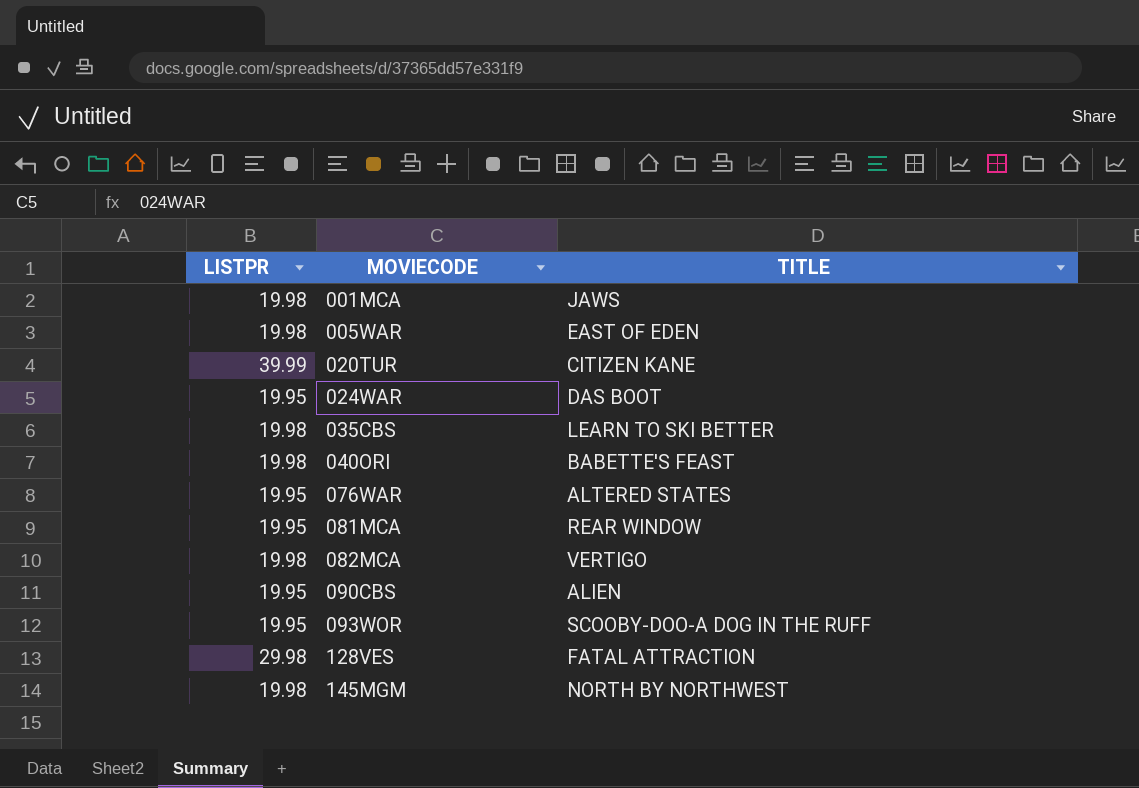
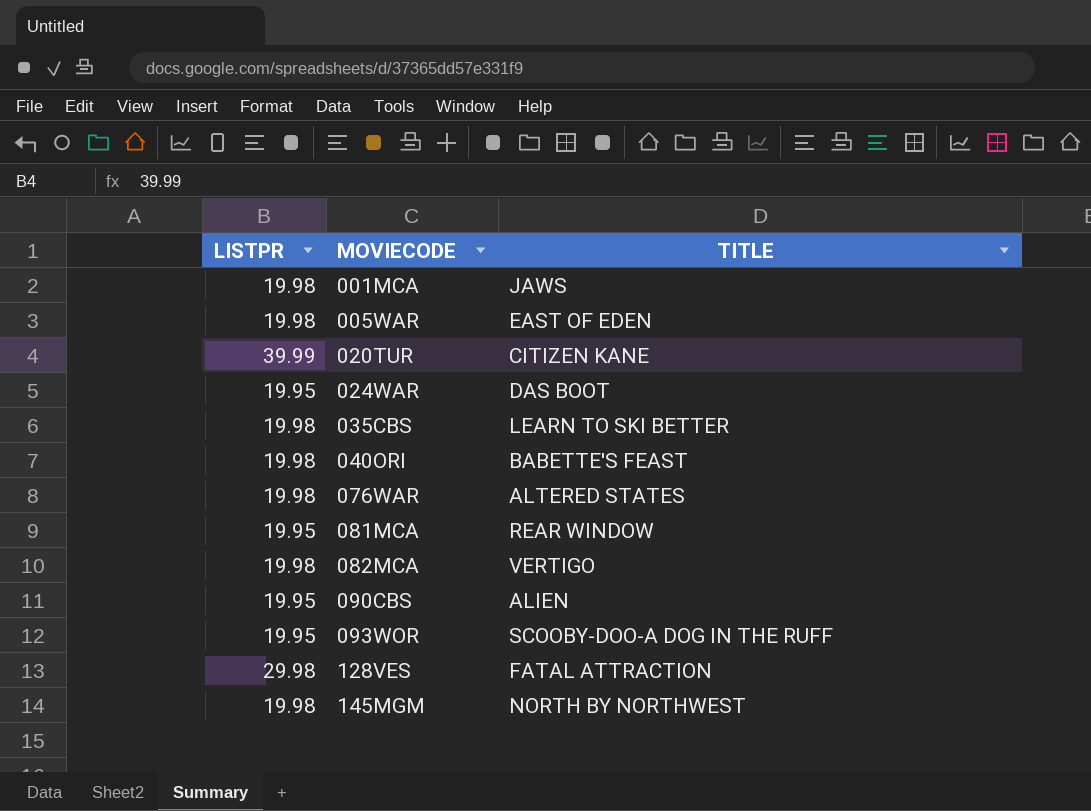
076WAR | LISTPR: 19.95 -> 19.98

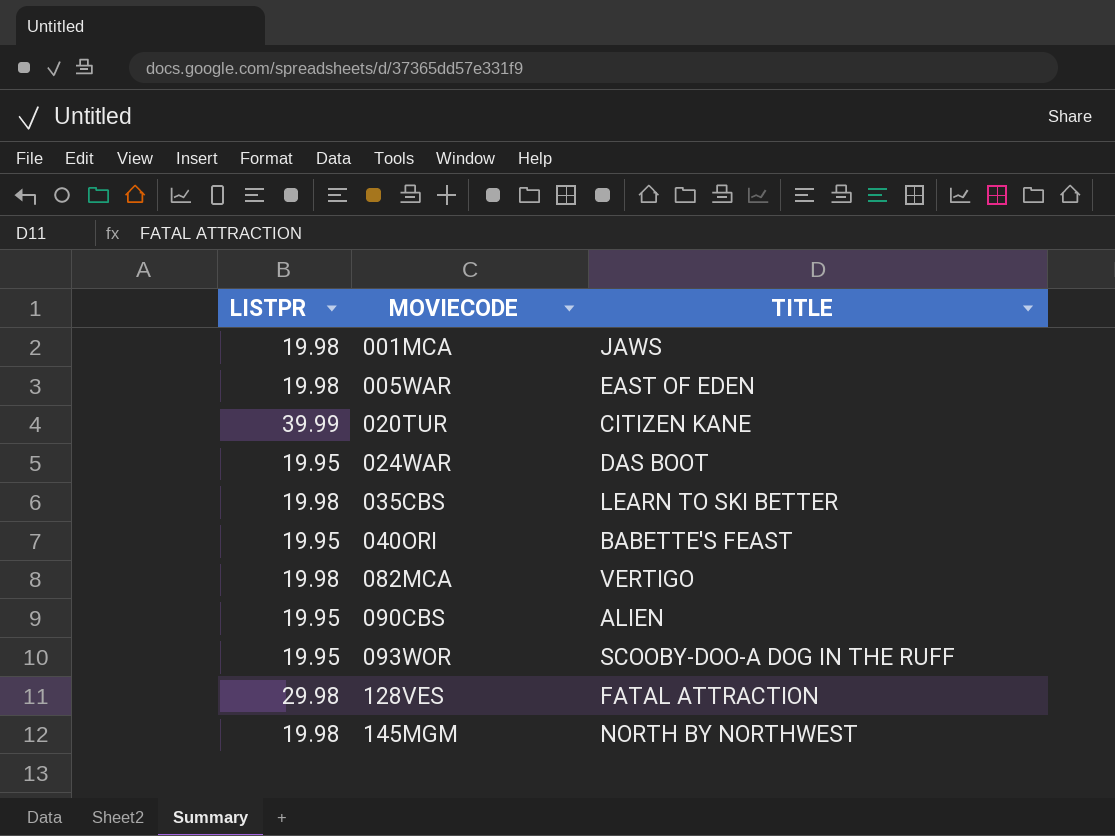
row 076WAR: 19.98 | ALTERED STATES -> none
row 081MCA: 19.95 | REAR WINDOW -> none
040ORI | LISTPR: 19.98 -> 19.95

